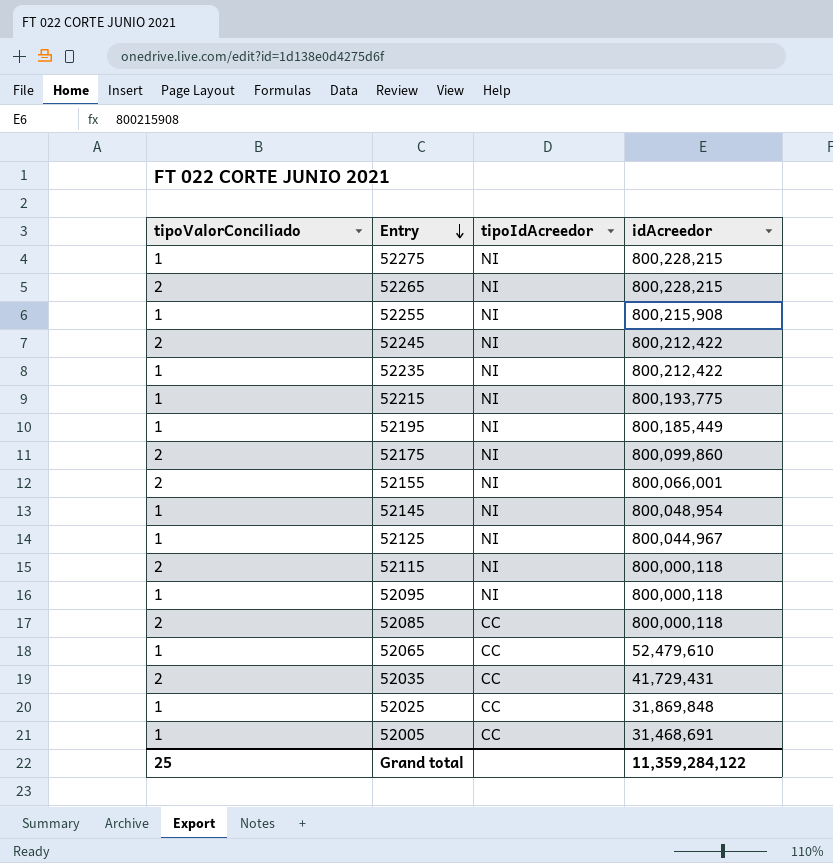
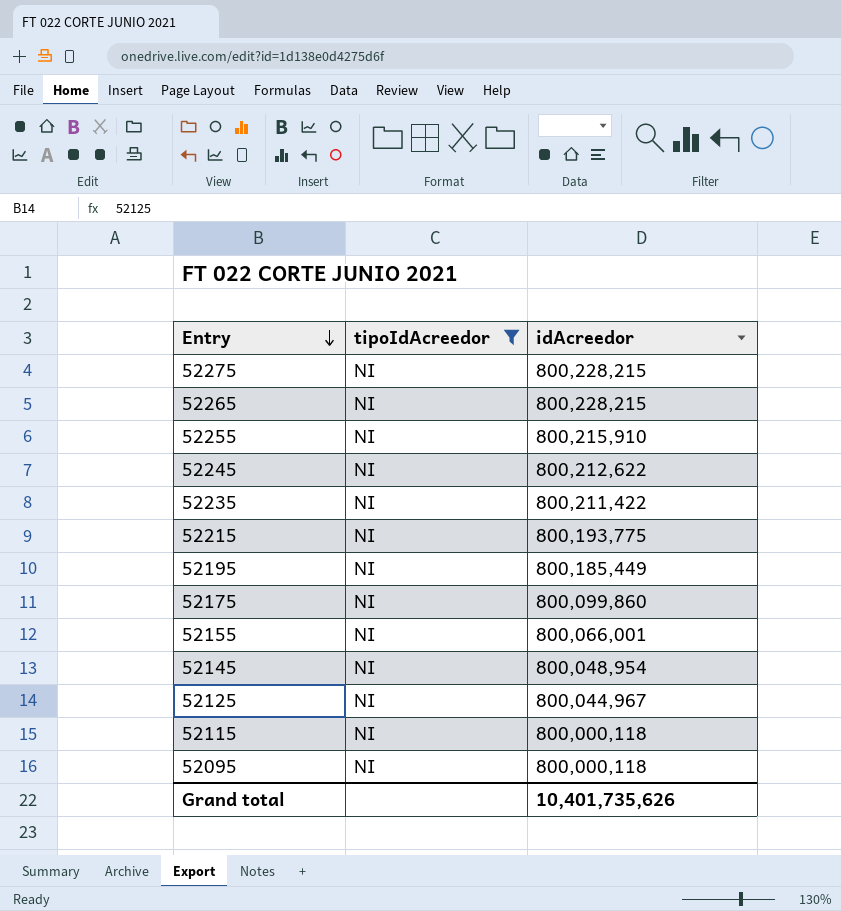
filter: none -> tipoIdAcreedor = NI
column tipoValorConciliado | position: 1 -> none
52255 | idAcreedor: 800,215,908 -> 800,215,910
52245 | idAcreedor: 800,212,422 -> 800,212,622
52235 | idAcreedor: 800,212,422 -> 800,211,422
Grand total | idAcreedor: 11,359,284,122 -> 10,401,735,626

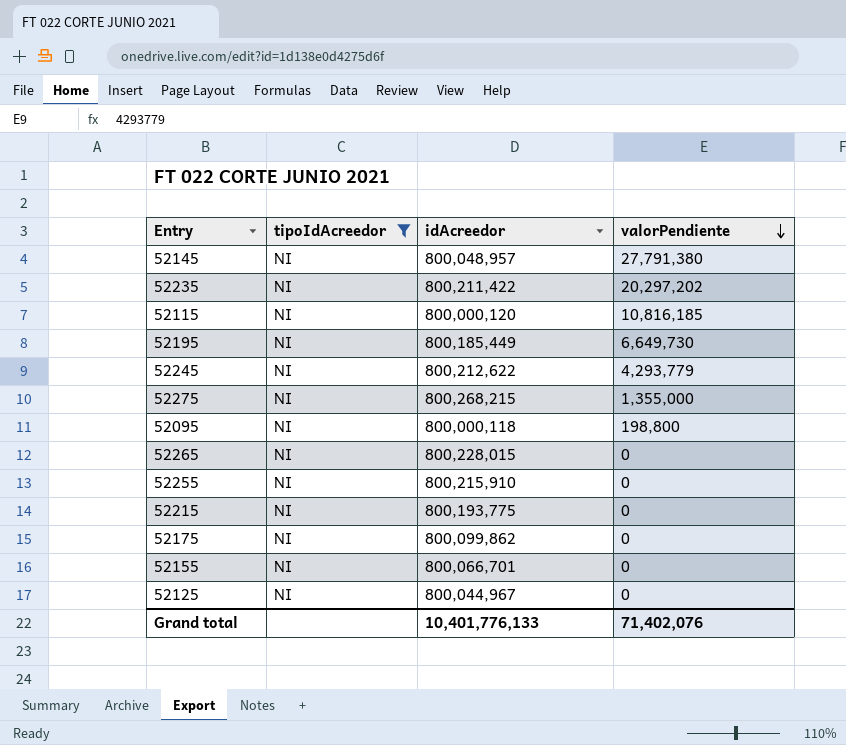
row order: Entry descending -> valorPendiente descending
column valorPendiente | position: none -> 4
52145 | idAcreedor: 800,048,954 -> 800,048,957
52115 | idAcreedor: 800,000,118 -> 800,000,120
52275 | idAcreedor: 800,228,215 -> 800,268,215
52265 | idAcreedor: 800,228,215 -> 800,228,015
52175 | idAcreedor: 800,099,860 -> 800,099,862
52155 | idAcreedor: 800,066,001 -> 800,066,701
Grand total | idAcreedor: 10,401,735,626 -> 10,401,776,133

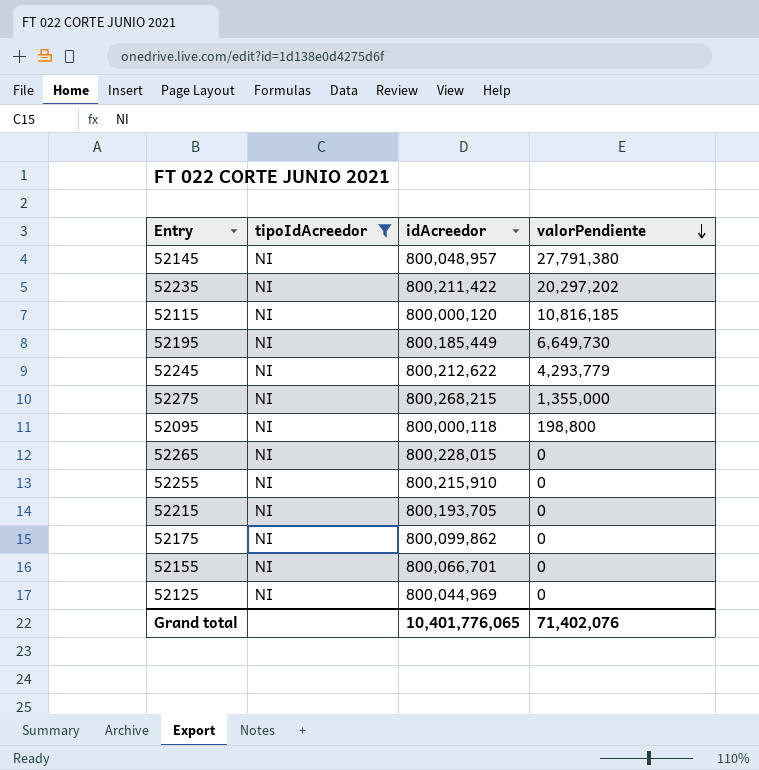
52215 | idAcreedor: 800,193,775 -> 800,193,705
52125 | idAcreedor: 800,044,967 -> 800,044,969
Grand total | idAcreedor: 10,401,776,133 -> 10,401,776,065

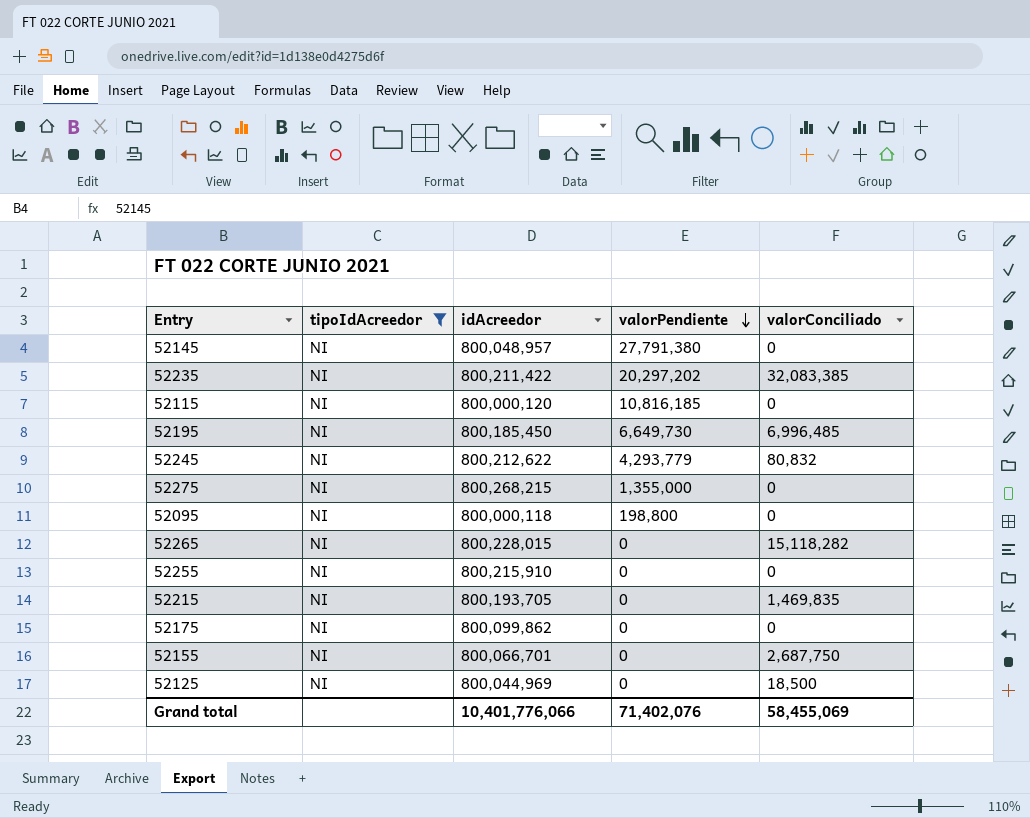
column valorConciliado | position: none -> 5
52195 | idAcreedor: 800,185,449 -> 800,185,450
Grand total | idAcreedor: 10,401,776,065 -> 10,401,776,066

